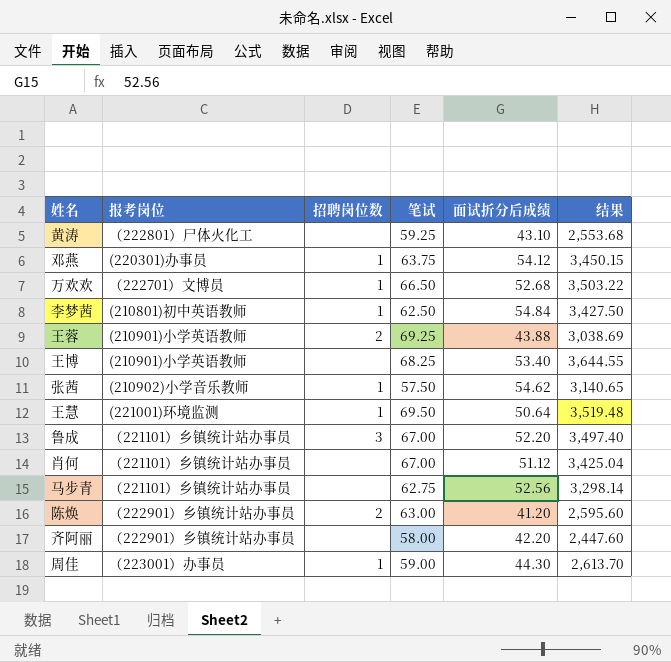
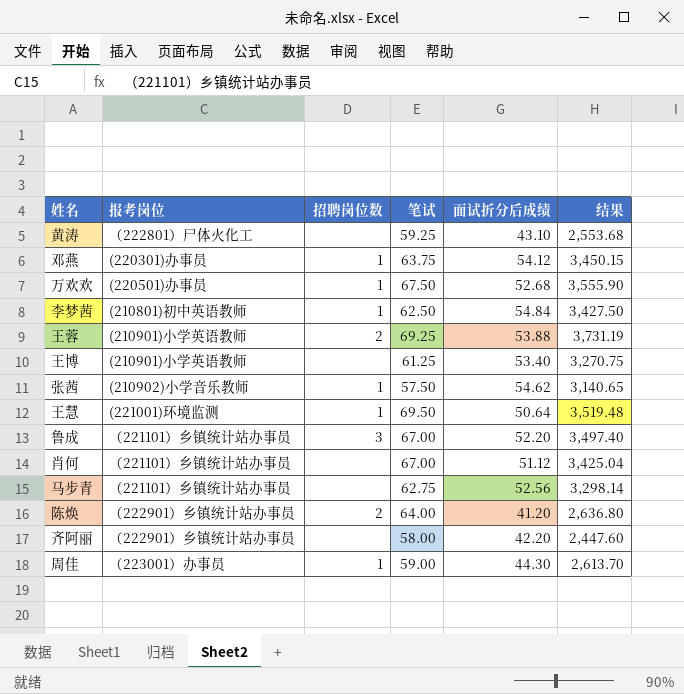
万欢欢 | 报考岗位: （222701）文博员 -> (220501)办事员
万欢欢 | 笔试: 66.50 -> 67.50
万欢欢 | 结果: 3,503.22 -> 3,555.90
王蓉 | 面试折分后成绩: 43.88 -> 53.88
王蓉 | 结果: 3,038.69 -> 3,731.19
王博 | 笔试: 68.25 -> 61.25
王博 | 结果: 3,644.55 -> 3,270.75
陈焕 | 笔试: 63.00 -> 64.00
陈焕 | 结果: 2,595.60 -> 2,636.80

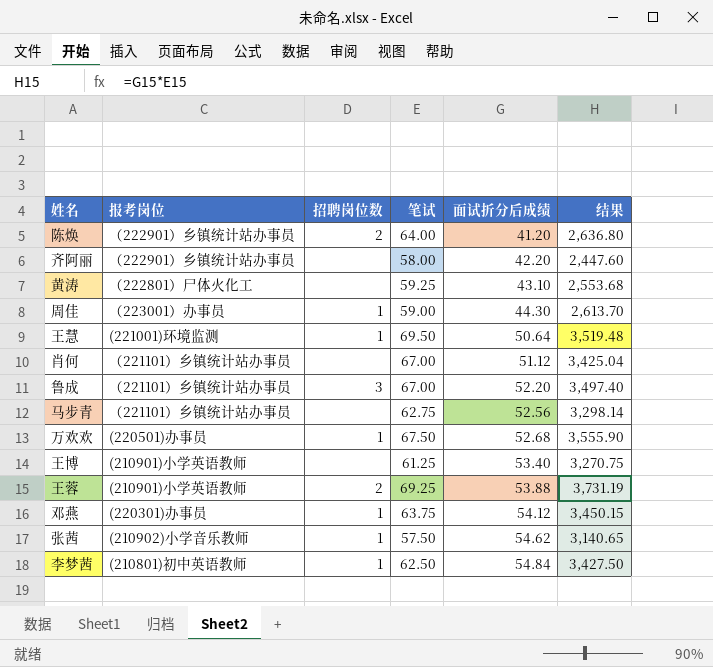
row order: none -> 面试折分后成绩 ascending

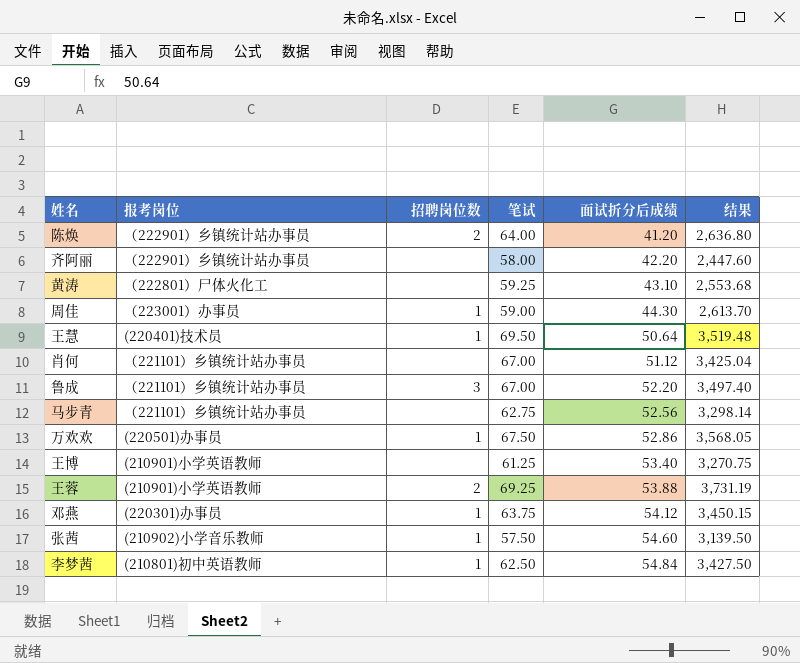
王慧 | 报考岗位: (221001)环境监测 -> (220401)技术员
万欢欢 | 面试折分后成绩: 52.68 -> 52.86
万欢欢 | 结果: 3,555.90 -> 3,568.05
张茜 | 面试折分后成绩: 54.62 -> 54.60
张茜 | 结果: 3,140.65 -> 3,139.50

